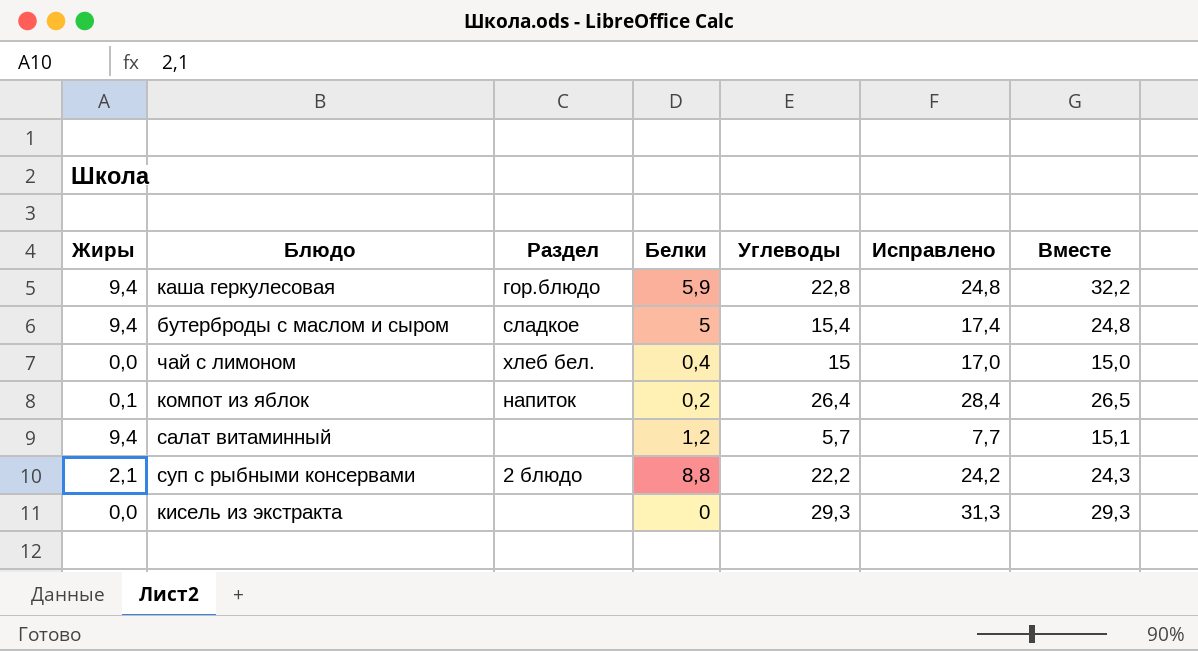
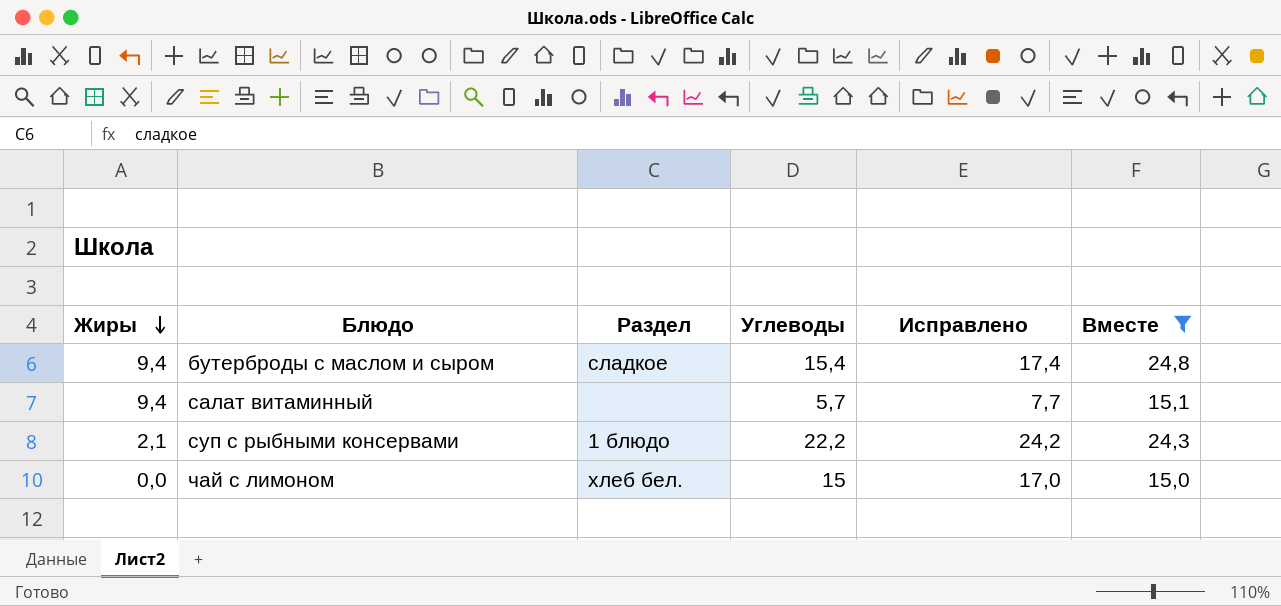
filter: none -> Вместе <= 24,8
row order: none -> Жиры descending
column Белки | position: 4 -> none
суп с рыбными консервами | Раздел: 2 блюдо -> 1 блюдо

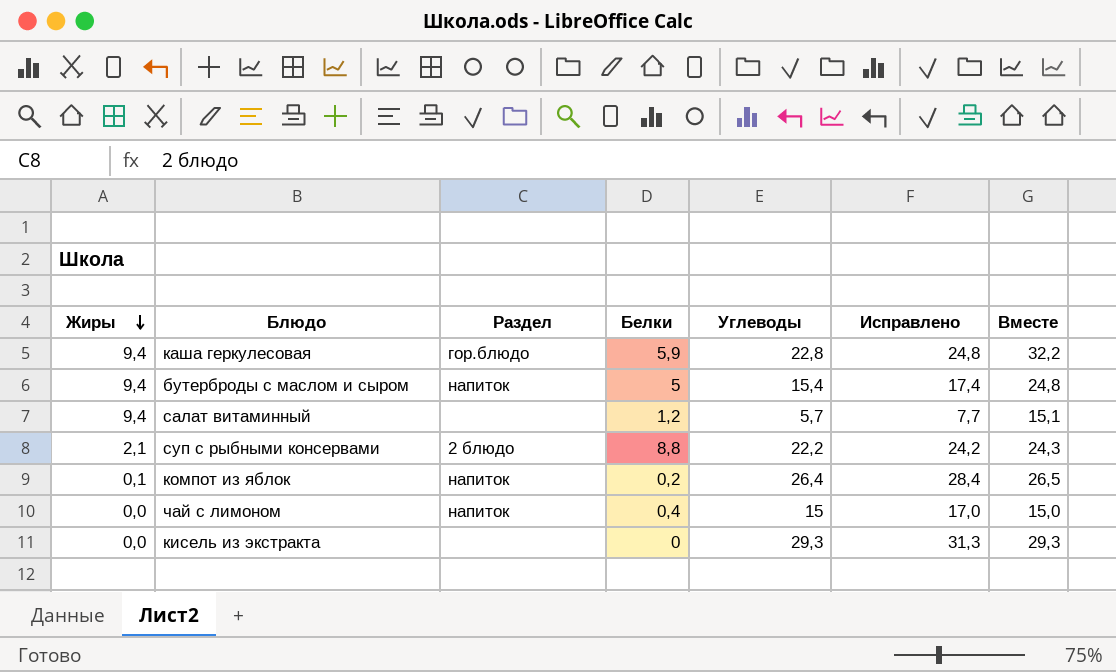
filter: Вместе <= 24,8 -> none
column Белки | position: none -> 4
бутерброды с маслом и сыром | Раздел: сладкое -> напиток
суп с рыбными консервами | Раздел: 1 блюдо -> 2 блюдо
чай с лимоном | Раздел: хлеб бел. -> напиток

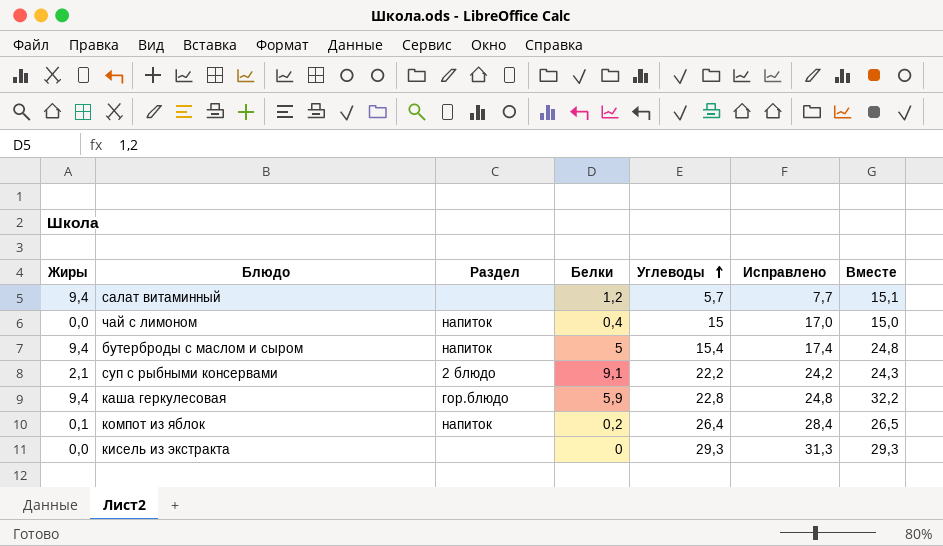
row order: Жиры descending -> Углеводы ascending
суп с рыбными консервами | Белки: 8,8 -> 9,1

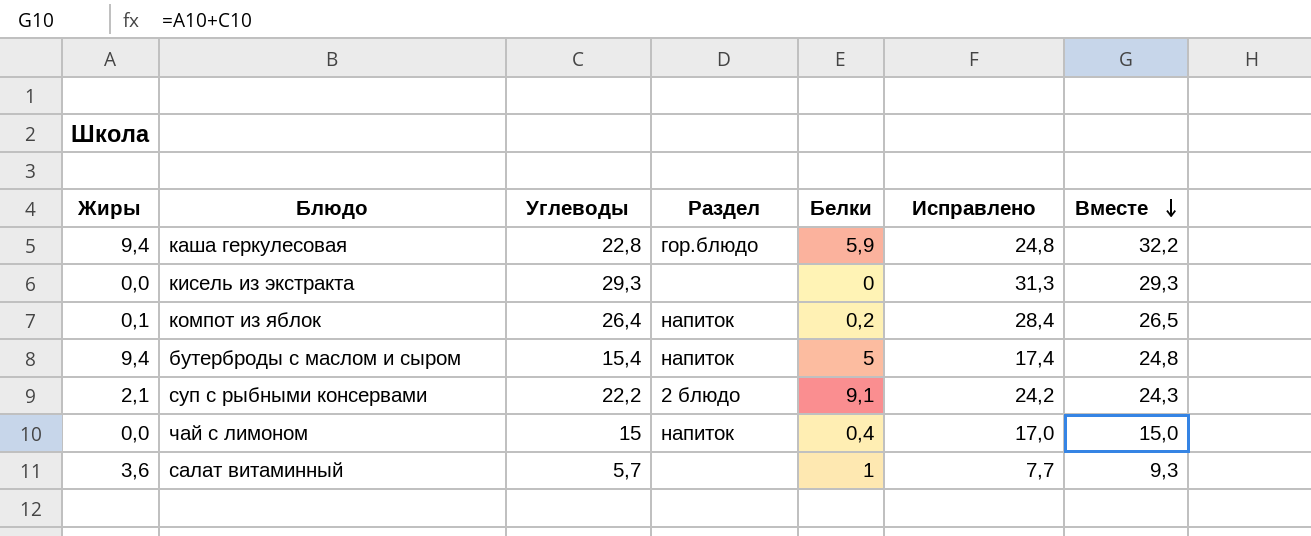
row order: Углеводы ascending -> Вместе descending
column Углеводы | position: 5 -> 3
салат витаминный | Жиры: 9,4 -> 3,6
салат витаминный | Белки: 1,2 -> 1
салат витаминный | Вместе: 15,1 -> 9,3

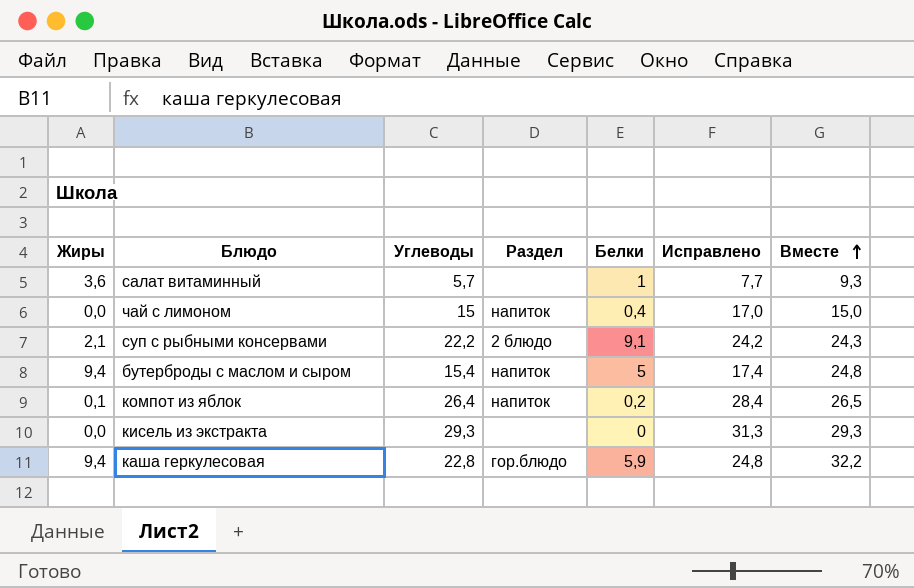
row order: Вместе descending -> Вместе ascending

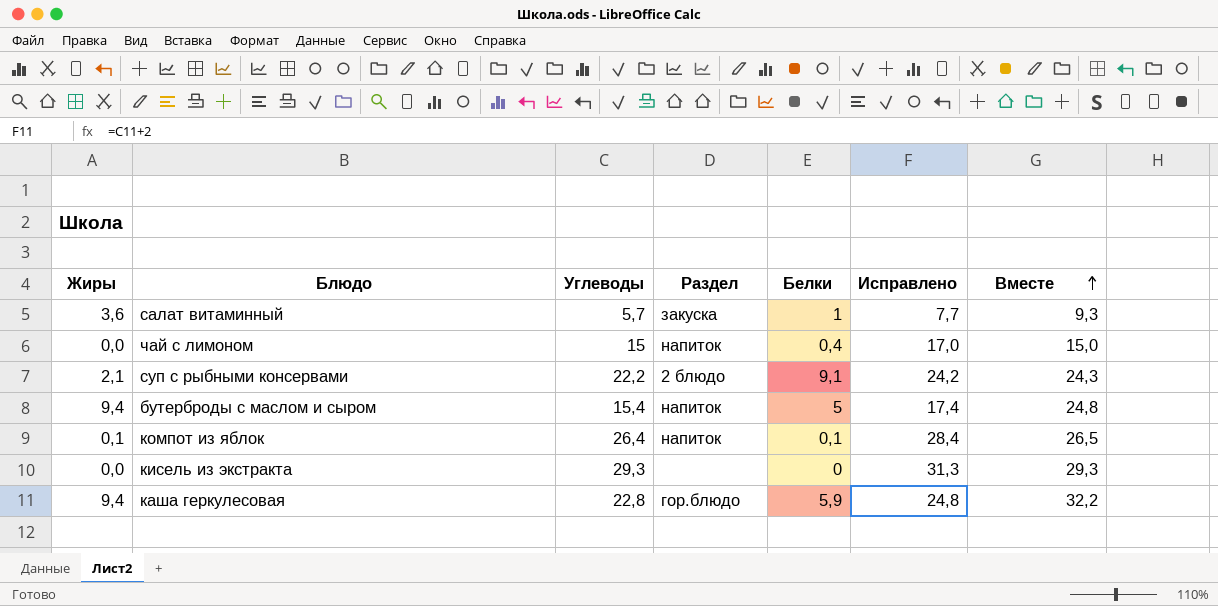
салат витаминный | Раздел: none -> закуска
компот из яблок | Белки: 0,2 -> 0,1

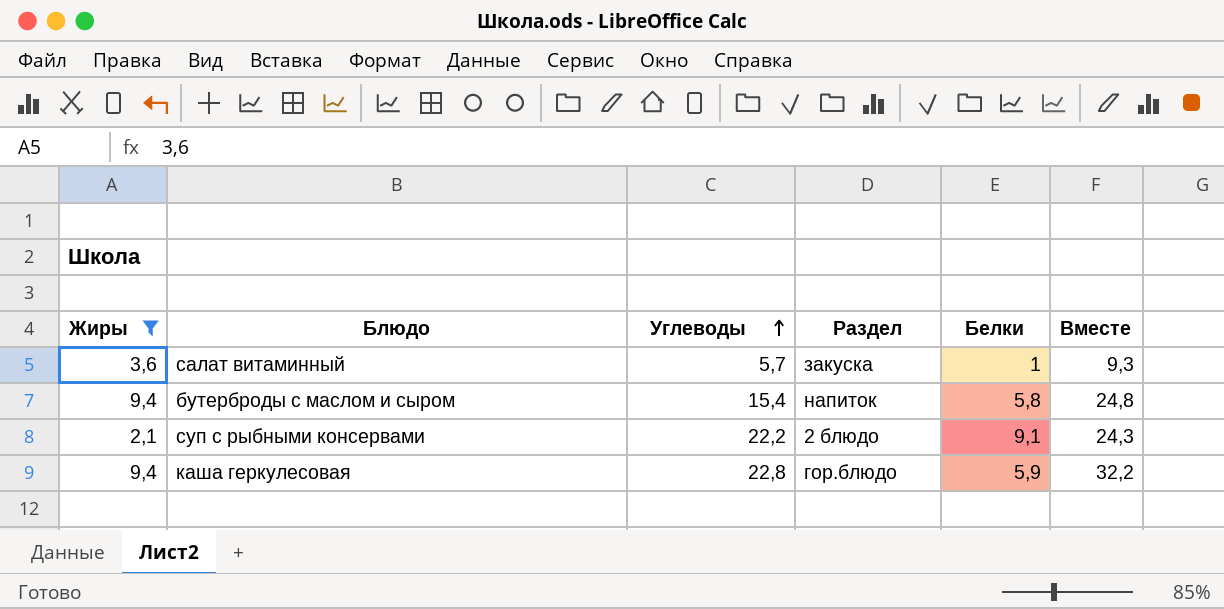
filter: none -> Жиры >= 2,1
row order: Вместе ascending -> Углеводы ascending
column Исправлено | formula: [Углеводы] + 2 -> none
бутерброды с маслом и сыром | Белки: 5 -> 5,8

